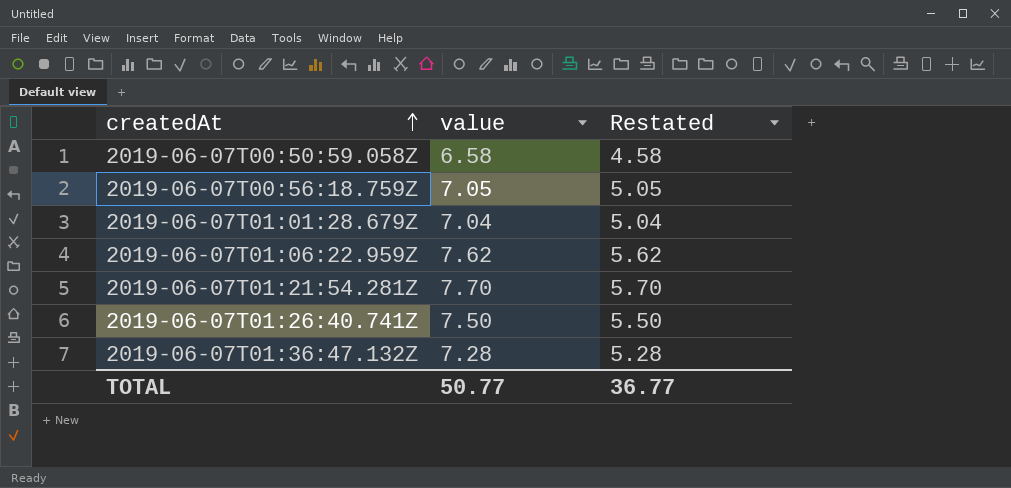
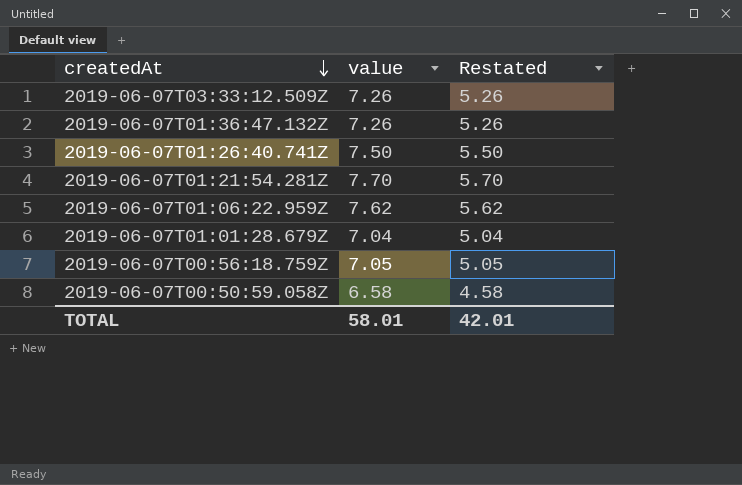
row order: createdAt ascending -> createdAt descending
row 2019-06-07T03:33:12.509Z: none -> 7.26 | 5.26
2019-06-07T01:36:47.132Z | value: 7.28 -> 7.26
2019-06-07T01:36:47.132Z | Restated: 5.28 -> 5.26
TOTAL | value: 50.77 -> 58.01
TOTAL | Restated: 36.77 -> 42.01

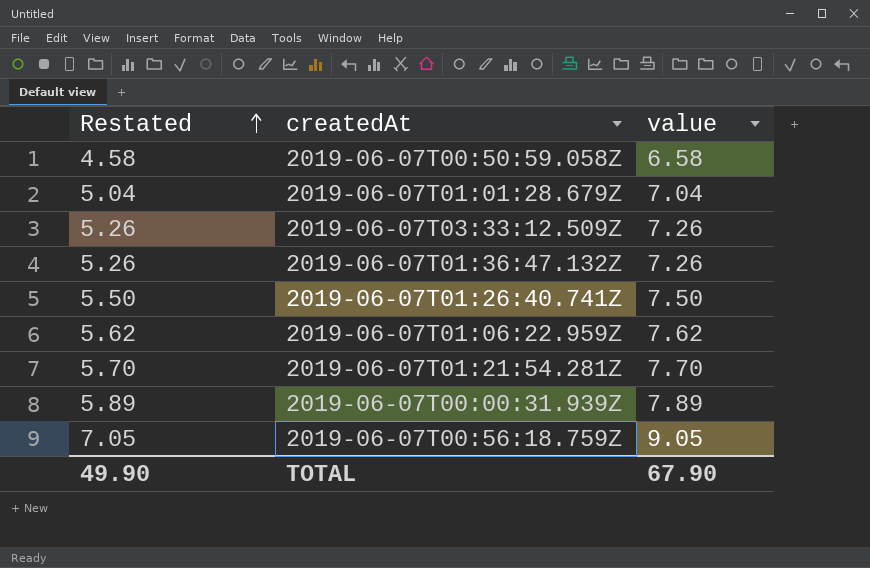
row order: createdAt descending -> Restated ascending
column Restated | position: 3 -> 1
row 2019-06-07T00:00:31.939Z: none -> 5.89 | 7.89
2019-06-07T00:56:18.759Z | Restated: 5.05 -> 7.05
2019-06-07T00:56:18.759Z | value: 7.05 -> 9.05
TOTAL | Restated: 42.01 -> 49.90
TOTAL | value: 58.01 -> 67.90

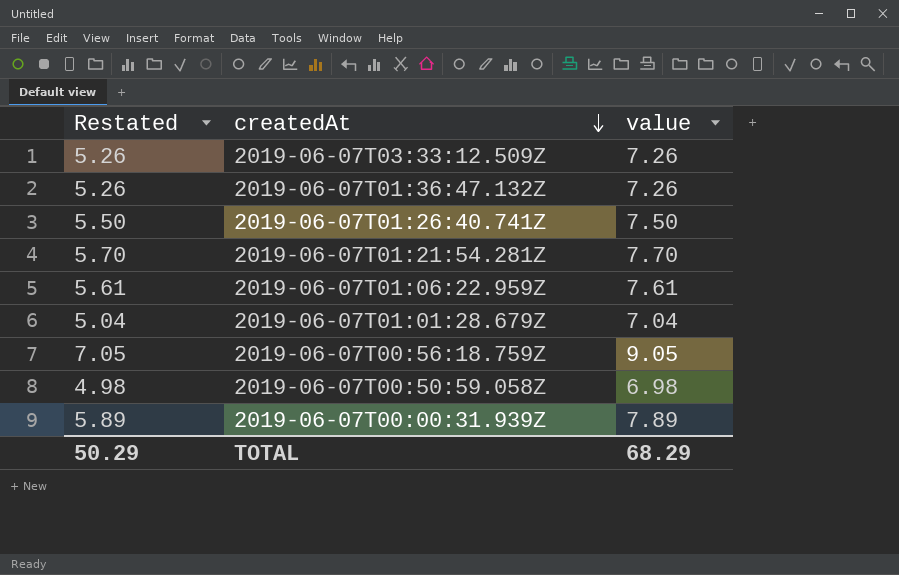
row order: Restated ascending -> createdAt descending
2019-06-07T01:06:22.959Z | Restated: 5.62 -> 5.61
2019-06-07T01:06:22.959Z | value: 7.62 -> 7.61
2019-06-07T00:50:59.058Z | Restated: 4.58 -> 4.98
2019-06-07T00:50:59.058Z | value: 6.58 -> 6.98
TOTAL | Restated: 49.90 -> 50.29
TOTAL | value: 67.90 -> 68.29

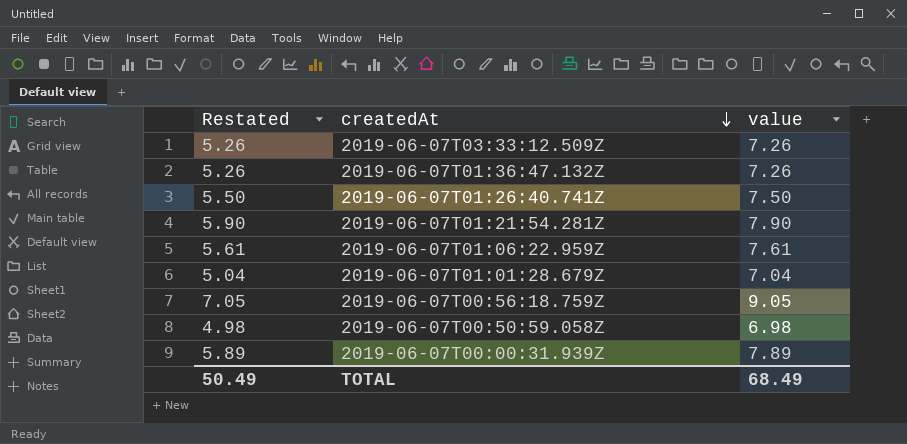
2019-06-07T01:21:54.281Z | Restated: 5.70 -> 5.90
2019-06-07T01:21:54.281Z | value: 7.70 -> 7.90
TOTAL | Restated: 50.29 -> 50.49
TOTAL | value: 68.29 -> 68.49

